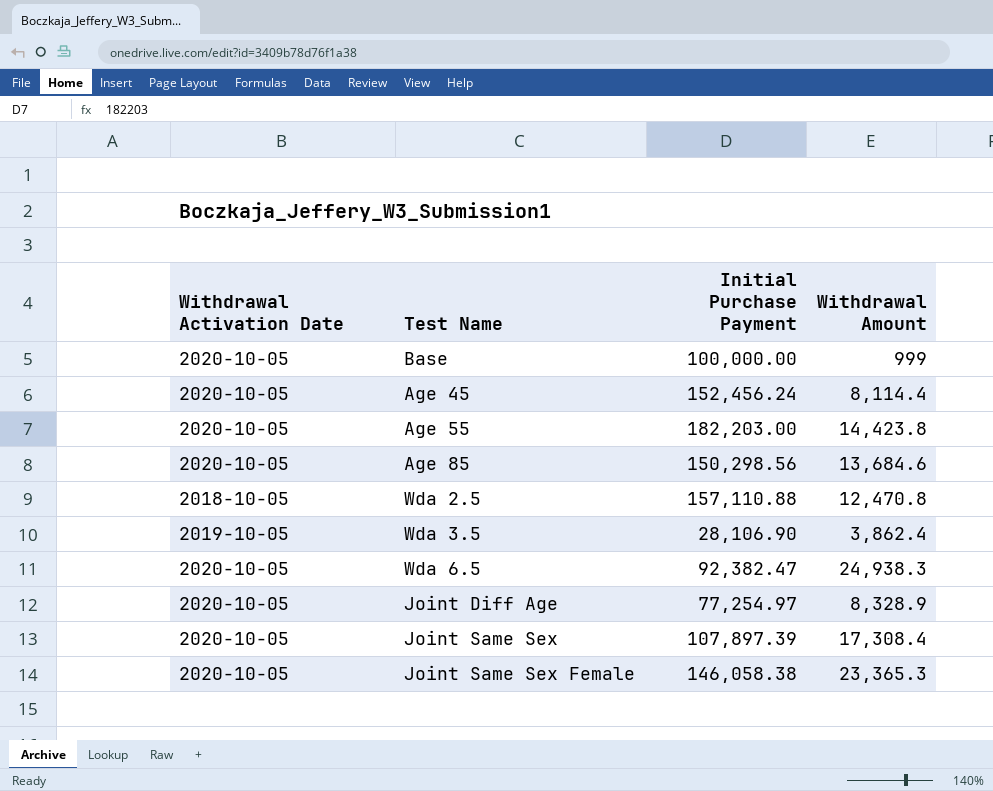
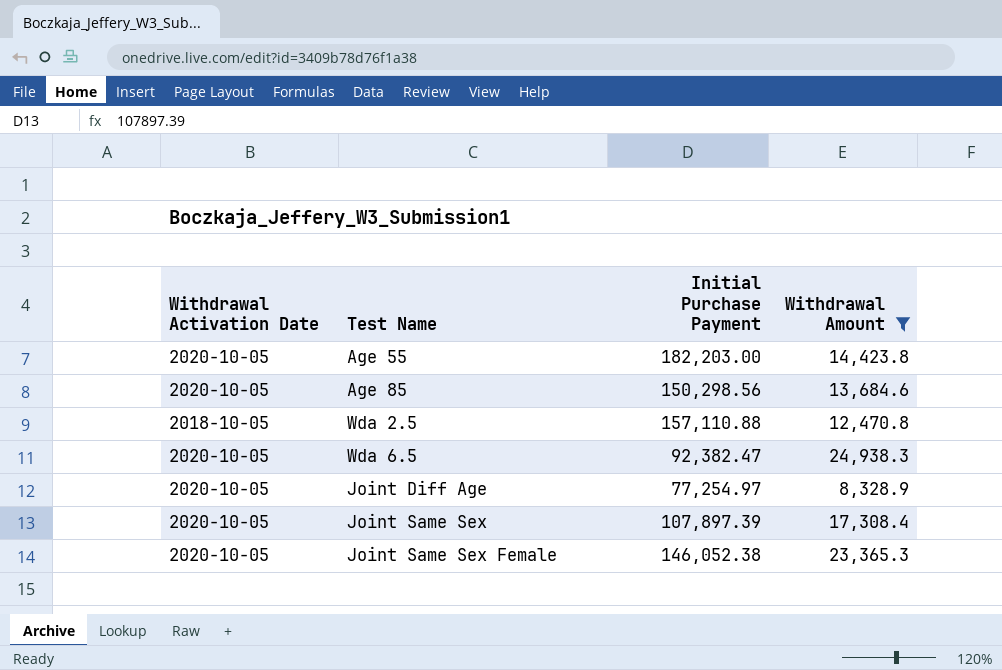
filter: none -> Withdrawal Amount >= 8,328.9
Joint Same Sex Female | Initial Purchase Payment: 146,058.38 -> 146,052.38

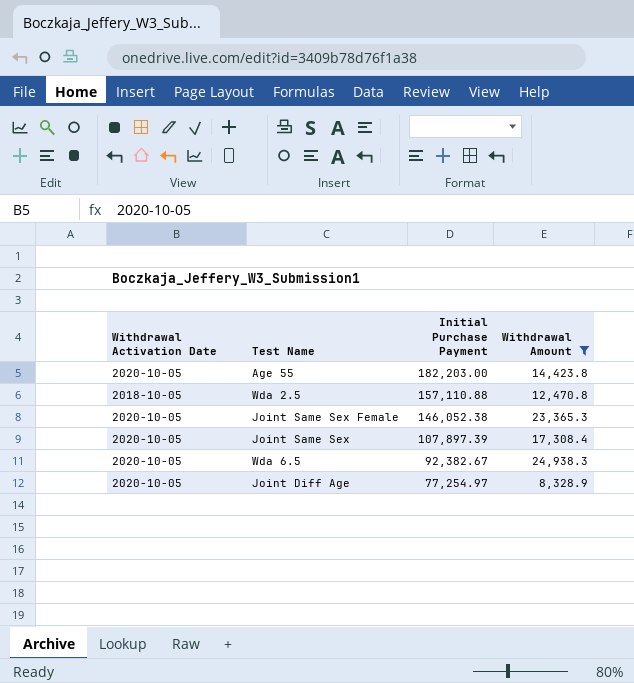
row order: none -> Initial Purchase Payment descending
row Age 85: 2020-10-05 | 150,298.56 | 13,684.6 -> none
Wda 6.5 | Initial Purchase Payment: 92,382.47 -> 92,382.67

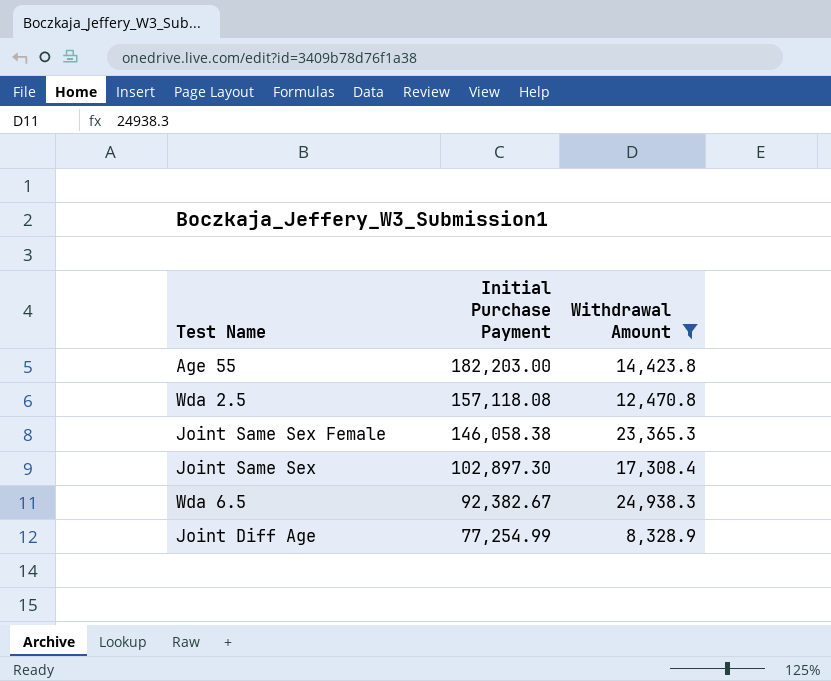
column Withdrawal Activation Date | position: 1 -> none
Wda 2.5 | Initial Purchase Payment: 157,110.88 -> 157,118.08
Joint Same Sex Female | Initial Purchase Payment: 146,052.38 -> 146,058.38
Joint Same Sex | Initial Purchase Payment: 107,897.39 -> 102,897.30
Joint Diff Age | Initial Purchase Payment: 77,254.97 -> 77,254.99

